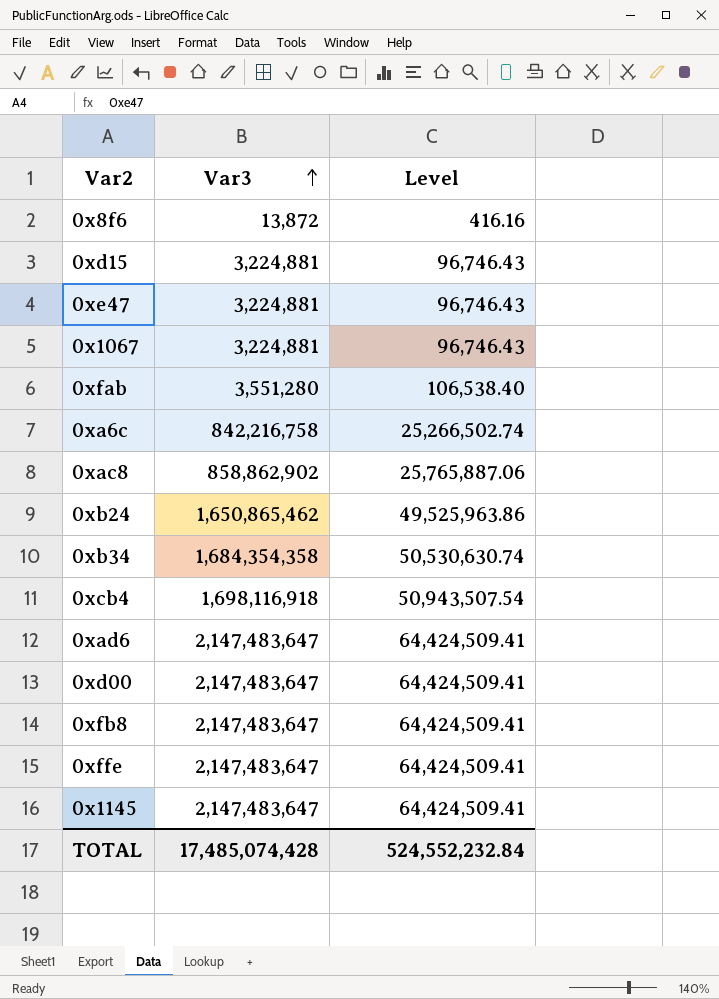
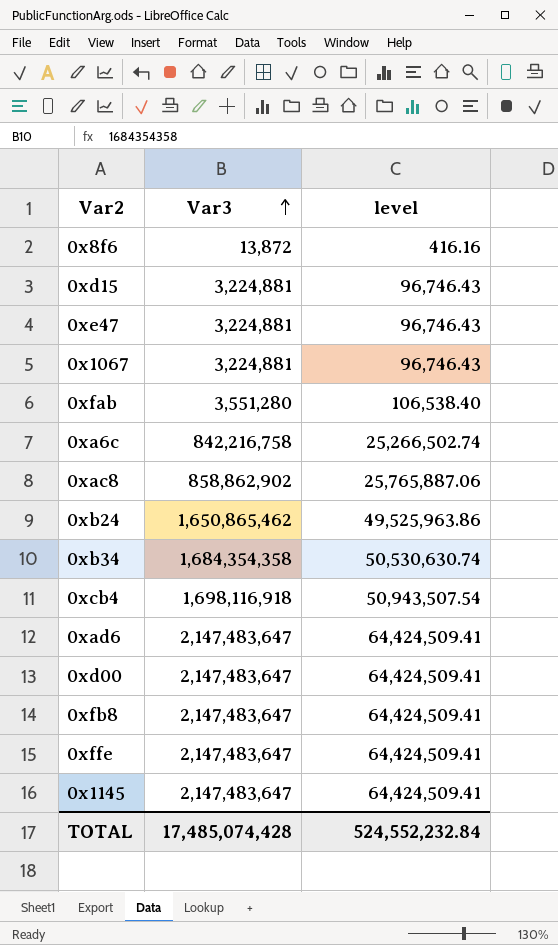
column name: Level -> level

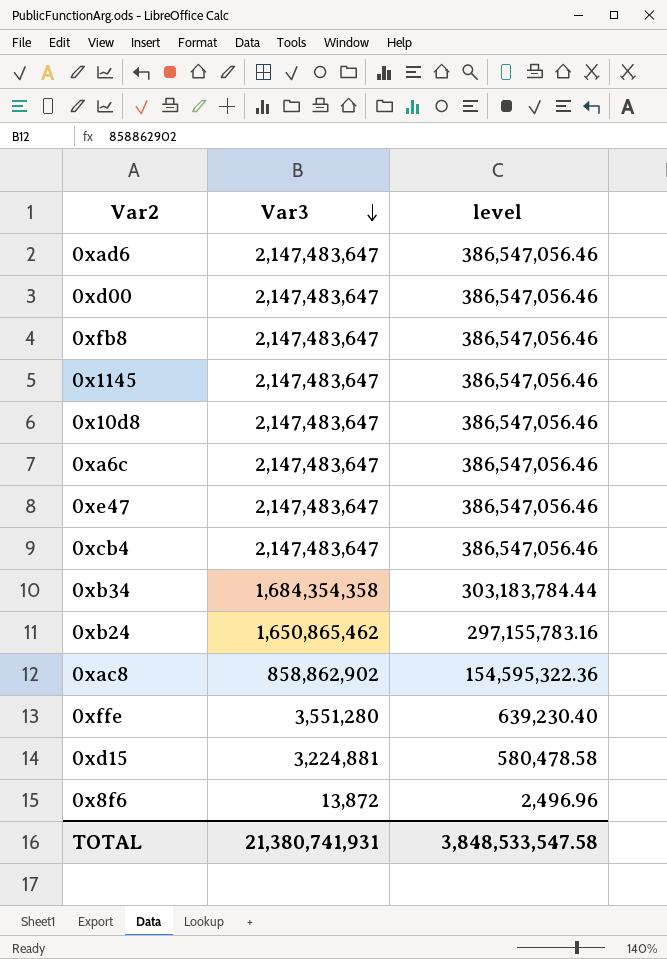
row order: Var3 ascending -> Var3 descending
column level | formula: [Var3] * 0.03 -> [Var3] * 0.18
row 0x1067: 3,224,881 | 96,746.43 -> none
row 0xfab: 3,551,280 | 106,538.40 -> none
row 0x10d8: none -> 2,147,483,647 | 386,547,056.46
0xa6c | Var3: 842,216,758 -> 2,147,483,647
0xe47 | Var3: 3,224,881 -> 2,147,483,647
0xcb4 | Var3: 1,698,116,918 -> 2,147,483,647
0xffe | Var3: 2,147,483,647 -> 3,551,280
TOTAL | Var3: 17,485,074,428 -> 21,380,741,931
TOTAL | level: 524,552,232.84 -> 3,848,533,547.58

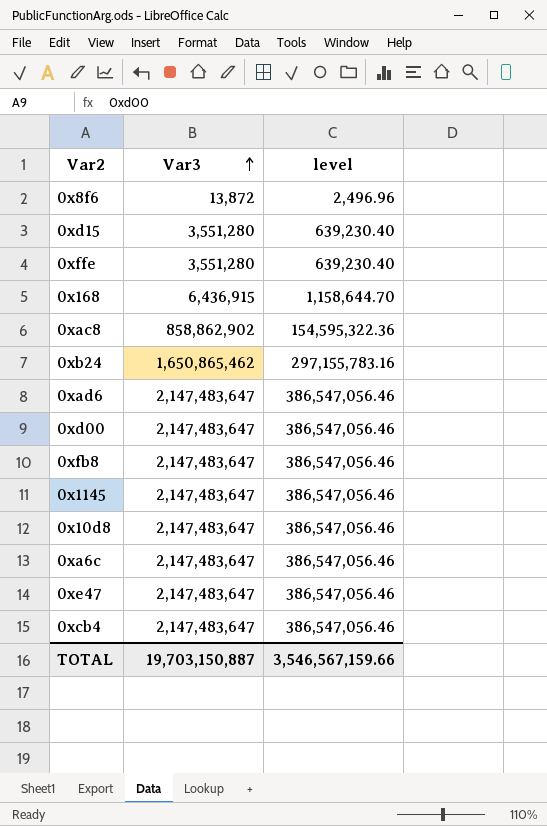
row order: Var3 descending -> Var3 ascending
row 0xb34: 1,684,354,358 | 303,183,784.44 -> none
0xd15 | Var3: 3,224,881 -> 3,551,280
0xd15 | level: 580,478.58 -> 639,230.40
row 0x168: none -> 6,436,915 | 1,158,644.70
TOTAL | Var3: 21,380,741,931 -> 19,703,150,887
TOTAL | level: 3,848,533,547.58 -> 3,546,567,159.66

